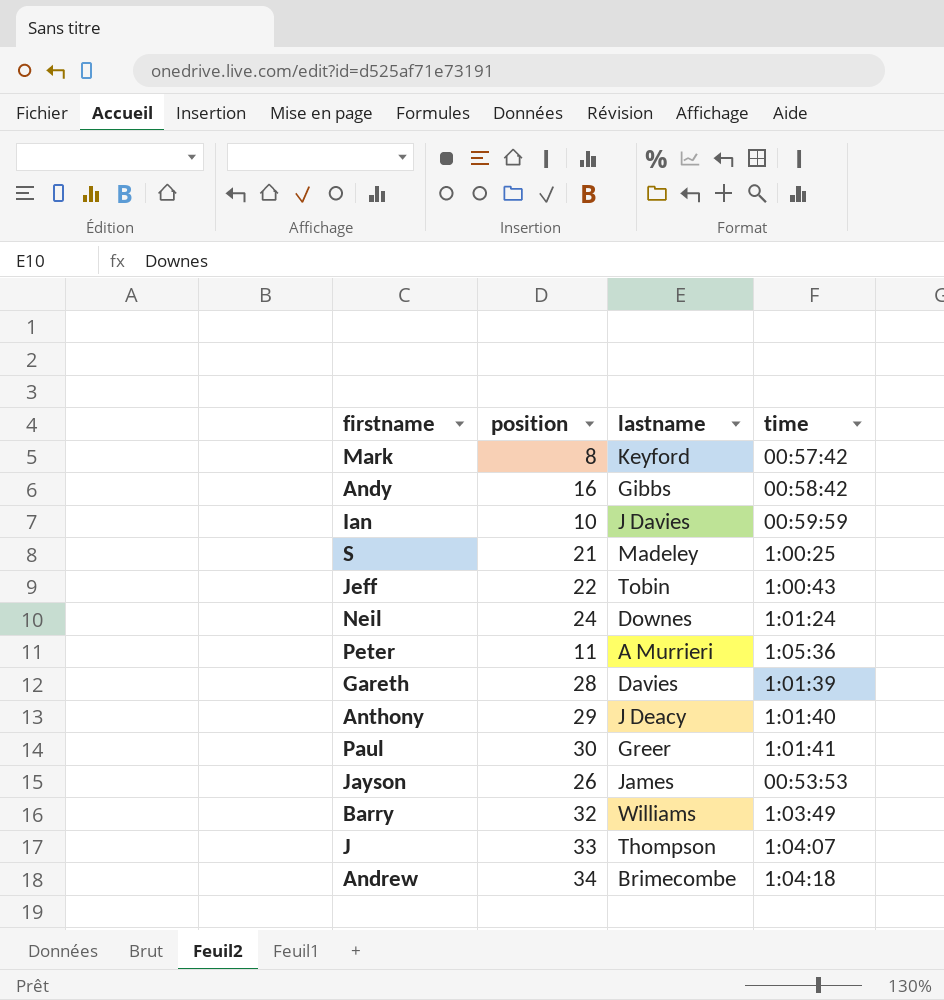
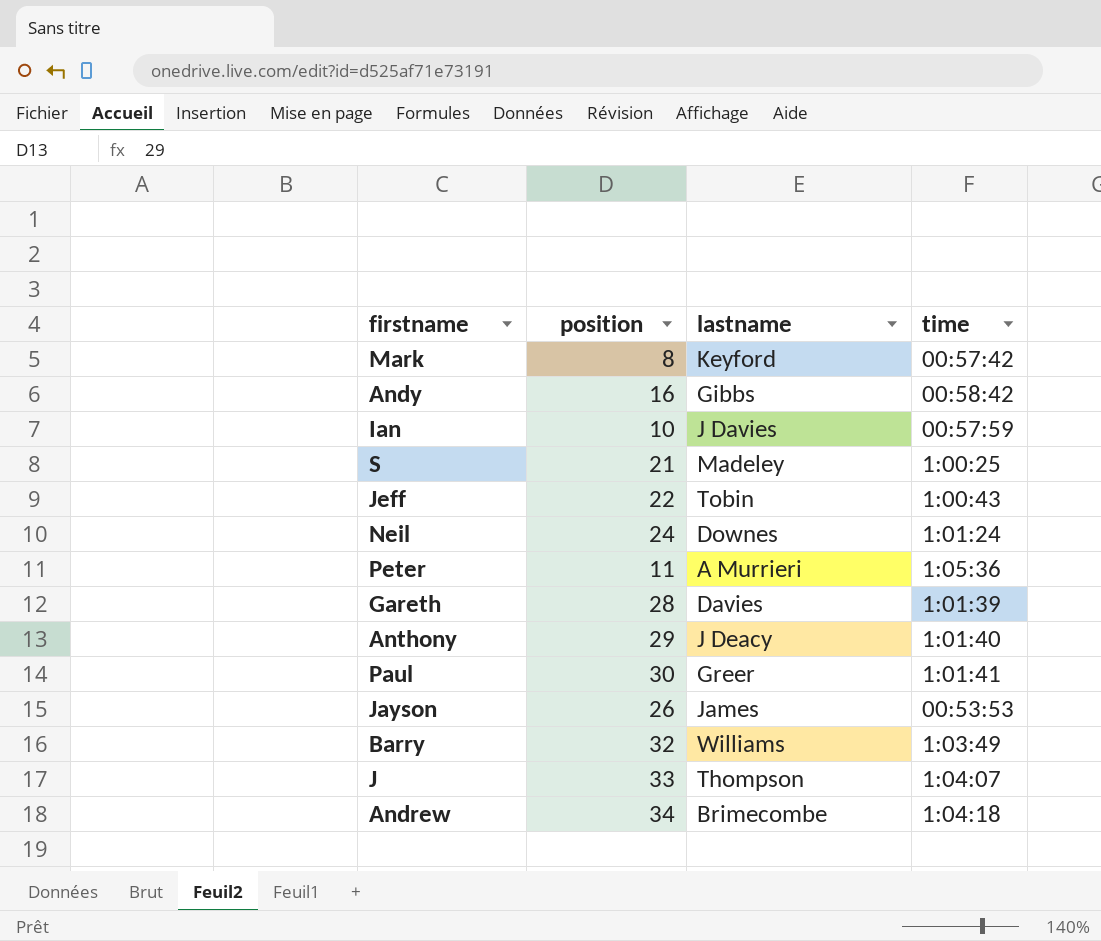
Ian | time: 00:59:59 -> 00:57:59

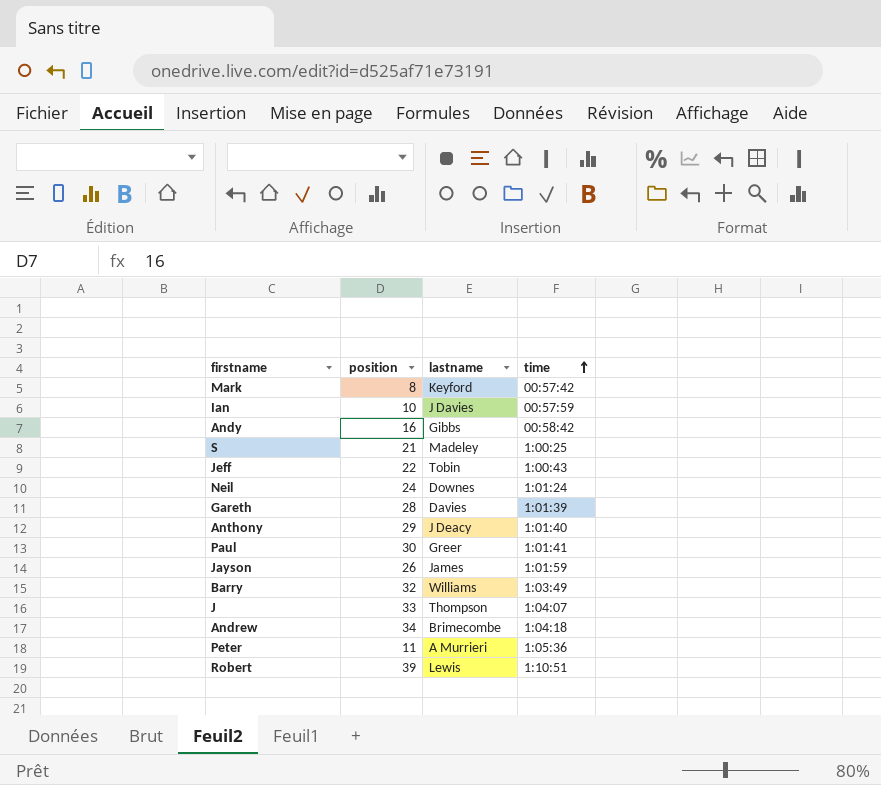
row order: none -> time ascending
Jayson | time: 00:53:53 -> 1:01:59
row Robert: none -> 39 | Lewis | 1:10:51

